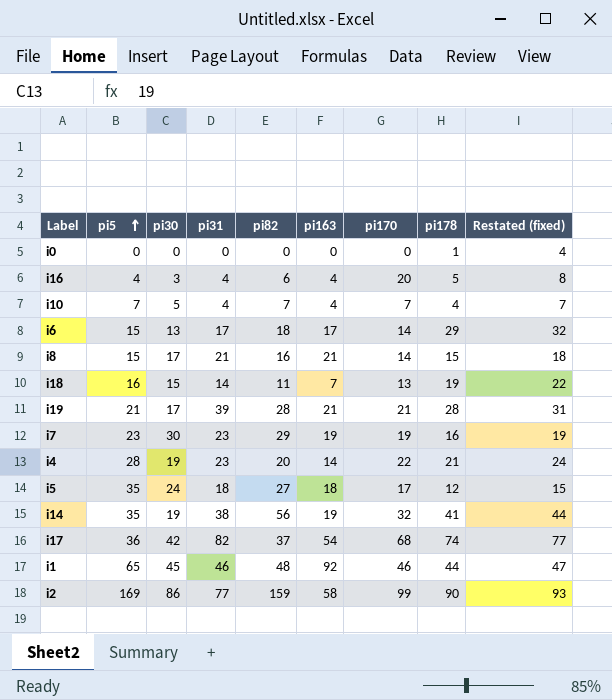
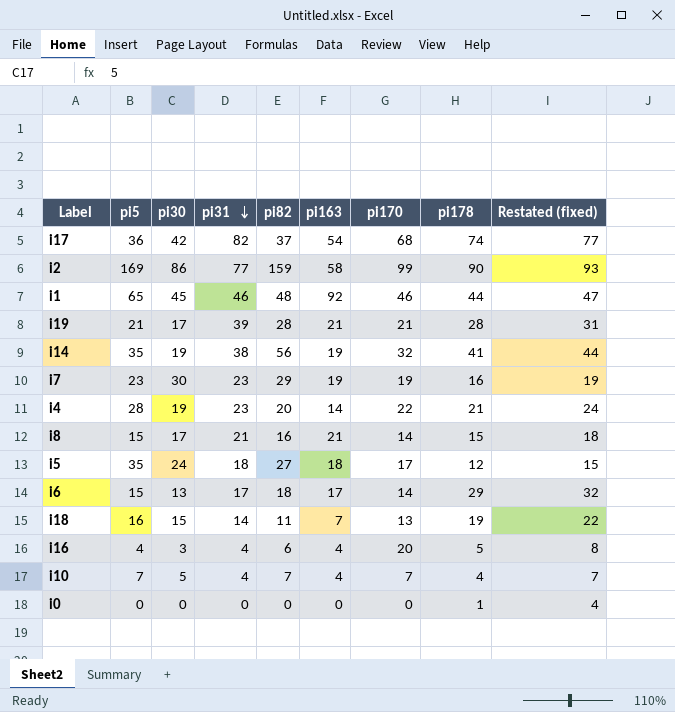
row order: pi5 ascending -> pi31 descending

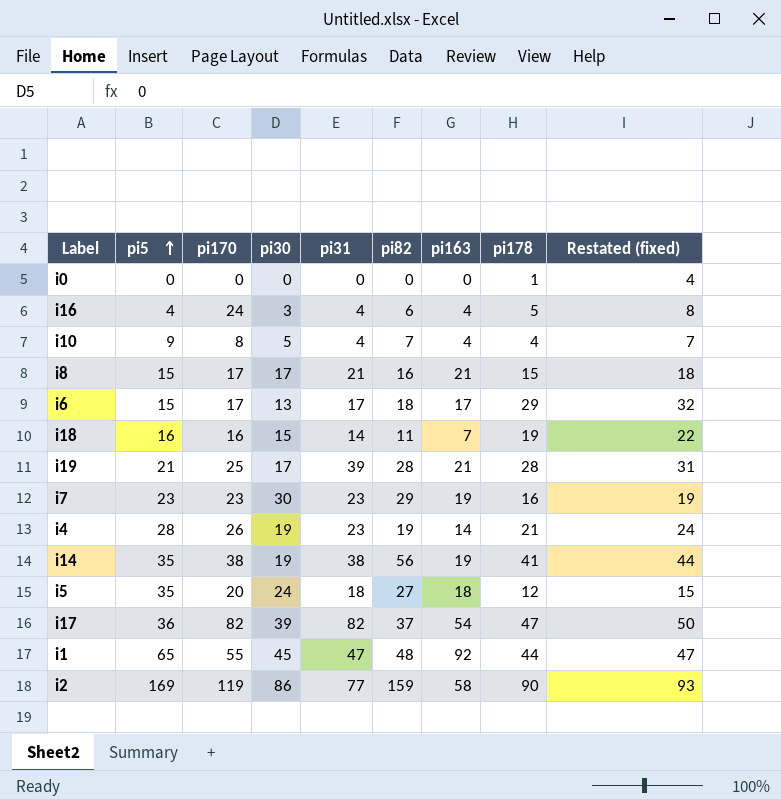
row order: pi31 descending -> pi5 ascending
column pi170 | position: 7 -> 3
i16 | pi170: 20 -> 24
i10 | pi5: 7 -> 9
i10 | pi170: 7 -> 8
i8 | pi170: 14 -> 17
i6 | pi170: 14 -> 17
i18 | pi170: 13 -> 16
i19 | pi170: 21 -> 25
i7 | pi170: 19 -> 23
i4 | pi170: 22 -> 26
i4 | pi82: 20 -> 19
i14 | pi170: 32 -> 38
i5 | pi170: 17 -> 20
i17 | pi170: 68 -> 82
i17 | pi30: 42 -> 39
i17 | pi178: 74 -> 47
i17 | Restated (fixed): 77 -> 50
i1 | pi170: 46 -> 55
i1 | pi31: 46 -> 47
i2 | pi170: 99 -> 119

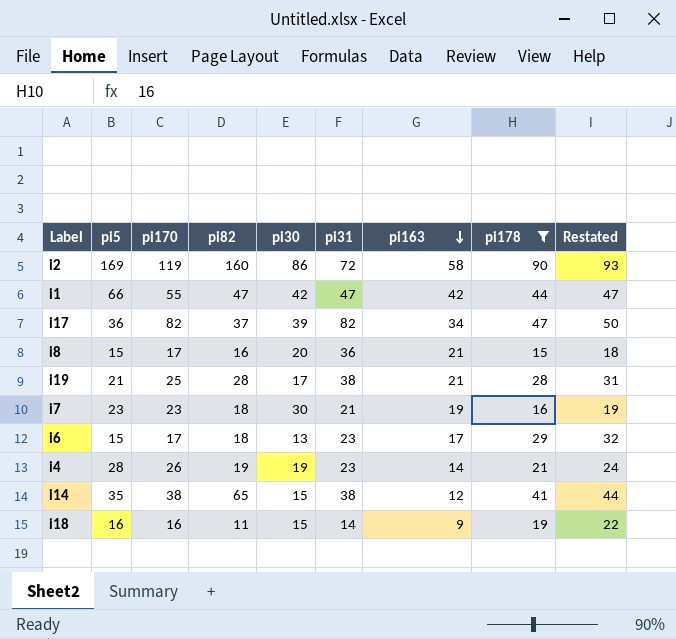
filter: none -> pi178 >= 15
row order: pi5 ascending -> pi163 descending
column pi82 | position: 6 -> 4
column name: Restated (fixed) -> Restated
i2 | pi82: 159 -> 160
i2 | pi31: 77 -> 72
i1 | pi5: 65 -> 66
i1 | pi82: 48 -> 47
i1 | pi30: 45 -> 42
i1 | pi163: 92 -> 42
i17 | pi163: 54 -> 34
i8 | pi30: 17 -> 20
i8 | pi31: 21 -> 36
i19 | pi31: 39 -> 38
i7 | pi82: 29 -> 18
i7 | pi31: 23 -> 21
i6 | pi31: 17 -> 23
i14 | pi82: 56 -> 65
i14 | pi30: 19 -> 15
i14 | pi163: 19 -> 12
i18 | pi163: 7 -> 9

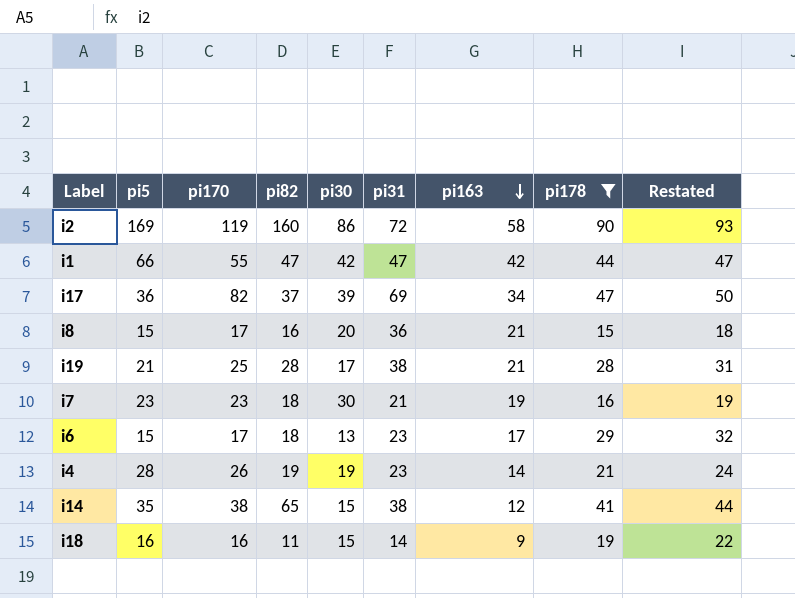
i17 | pi31: 82 -> 69

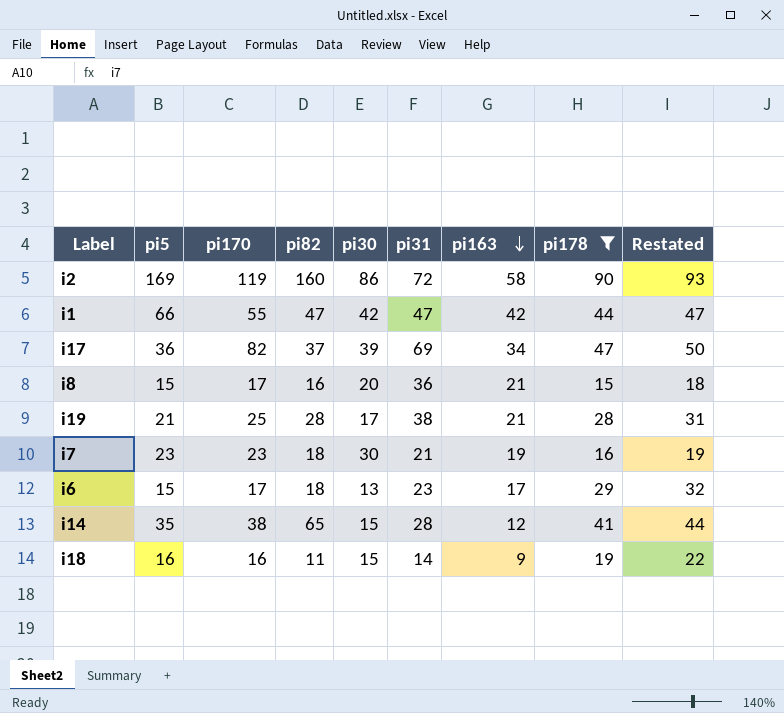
row i4: 28 | 26 | 19 | 19 | 23 | 14 | 21 | 24 -> none
i14 | pi31: 38 -> 28

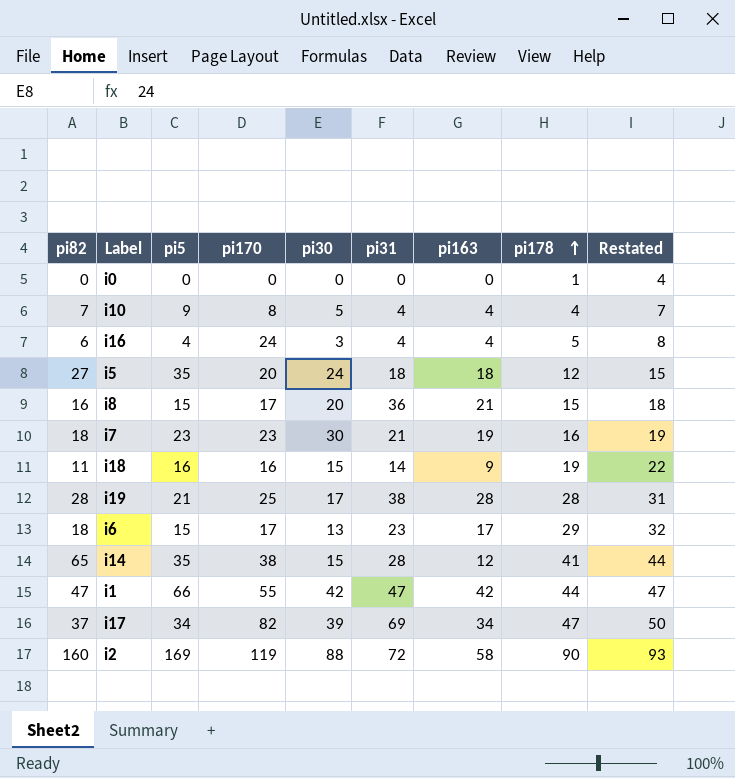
filter: pi178 >= 15 -> none
row order: pi163 descending -> pi178 ascending
column pi82 | position: 4 -> 1
i19 | pi163: 21 -> 28
i17 | pi5: 36 -> 34
i2 | pi30: 86 -> 88

